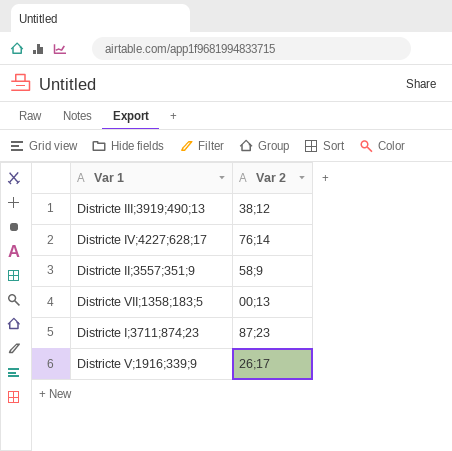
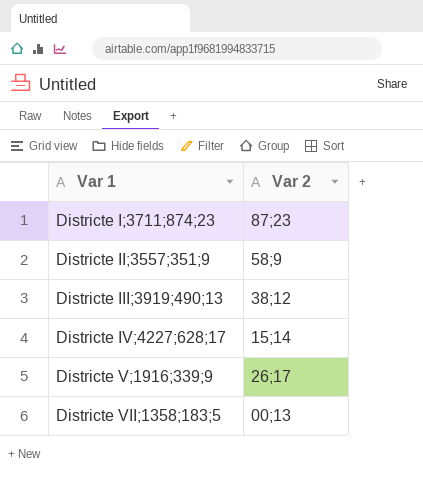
row order: none -> Var 1 ascending
Districte IV;4227;628;17 | Var 2: 76;14 -> 15;14

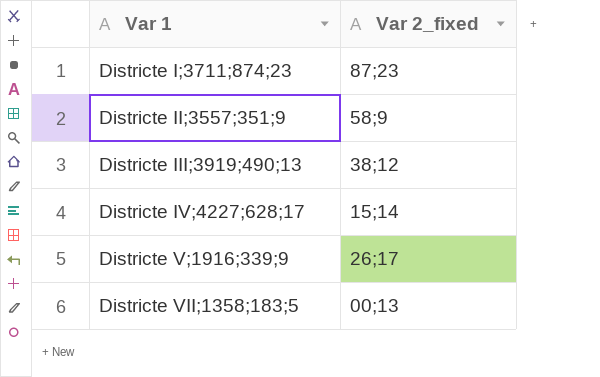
column name: Var 2 -> Var 2_fixed

